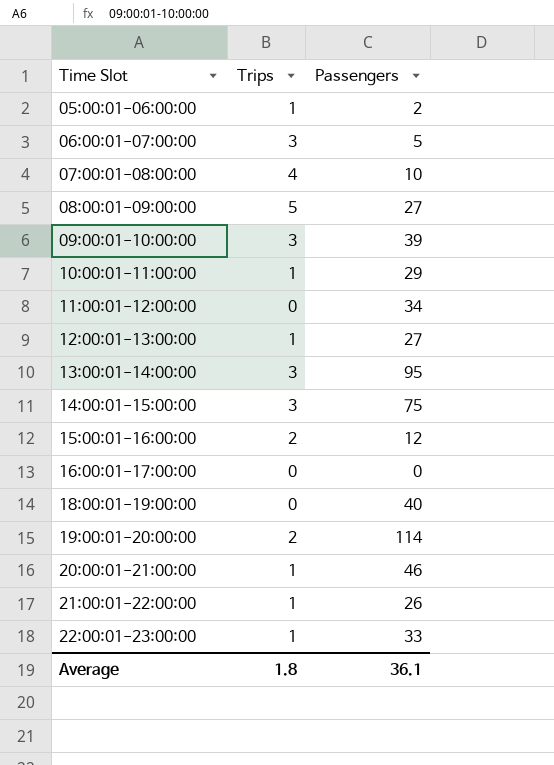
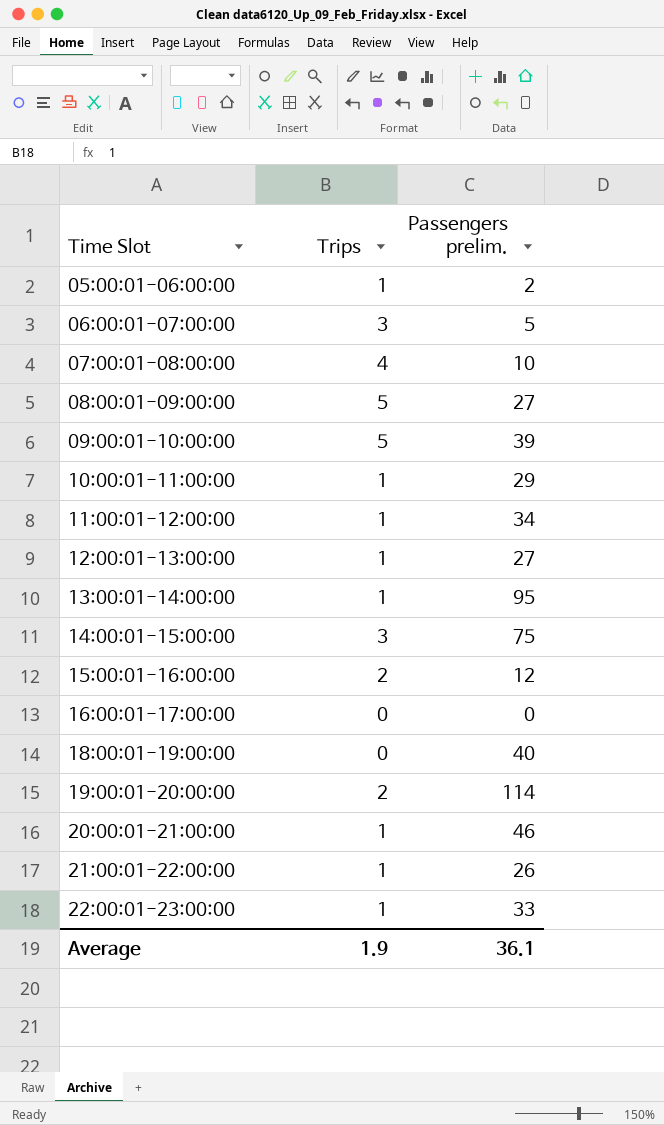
column name: Passengers -> Passengers prelim.
09:00:01-10:00:00 | Trips: 3 -> 5
11:00:01-12:00:00 | Trips: 0 -> 1
13:00:01-14:00:00 | Trips: 3 -> 1
Average | Trips: 1.8 -> 1.9

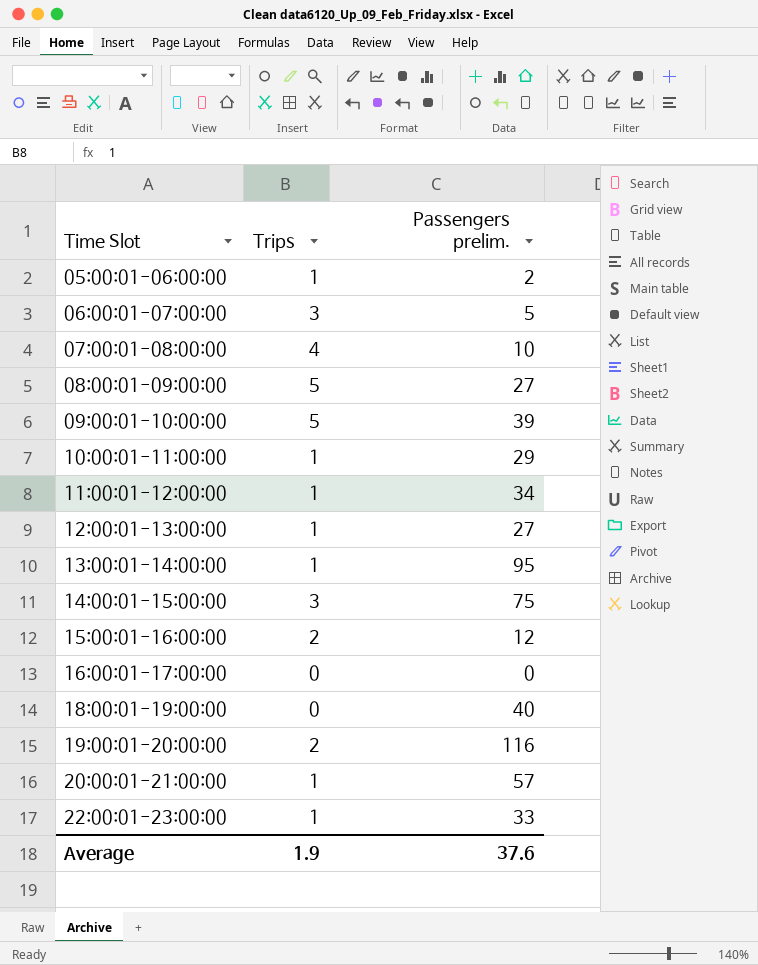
row 21:00:01-22:00:00: 1 | 26 -> none
19:00:01-20:00:00 | Passengers prelim.: 114 -> 116
20:00:01-21:00:00 | Passengers prelim.: 46 -> 57
Average | Passengers prelim.: 36.1 -> 37.6

